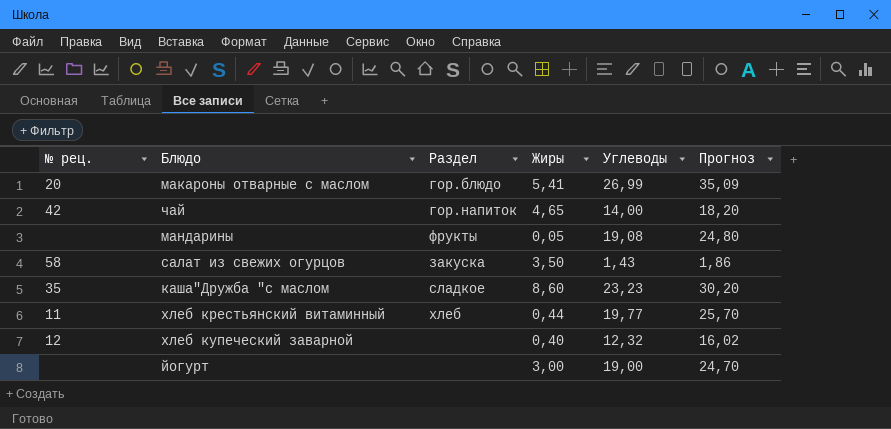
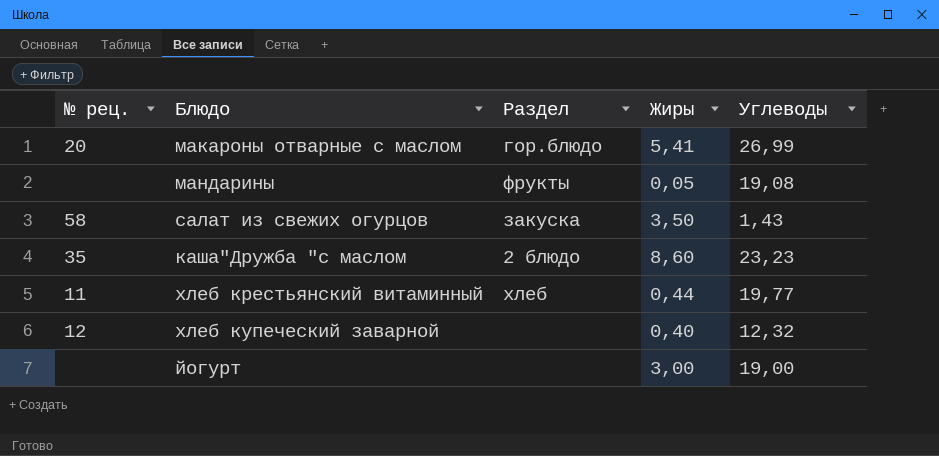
column Прогноз | formula: [Углеводы] * 1,3 -> none
row чай: 42 | гор.напиток | 4,65 | 14,00 | 18,20 -> none
каша"Дружба "с маслом | Раздел: сладкое -> 2 блюдо

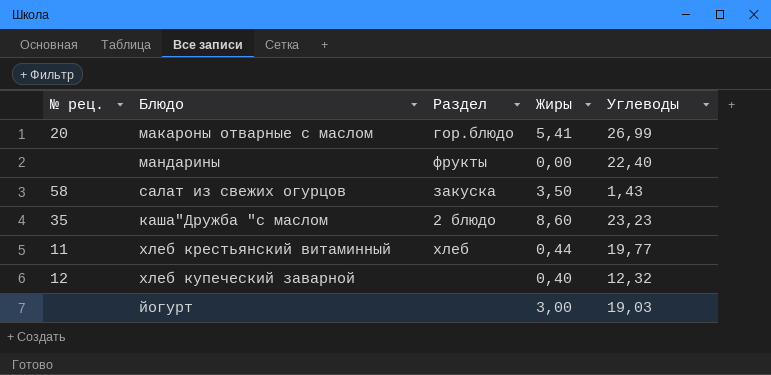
мандарины | Жиры: 0,05 -> 0,00
мандарины | Углеводы: 19,08 -> 22,40
йогурт | Углеводы: 19,00 -> 19,03

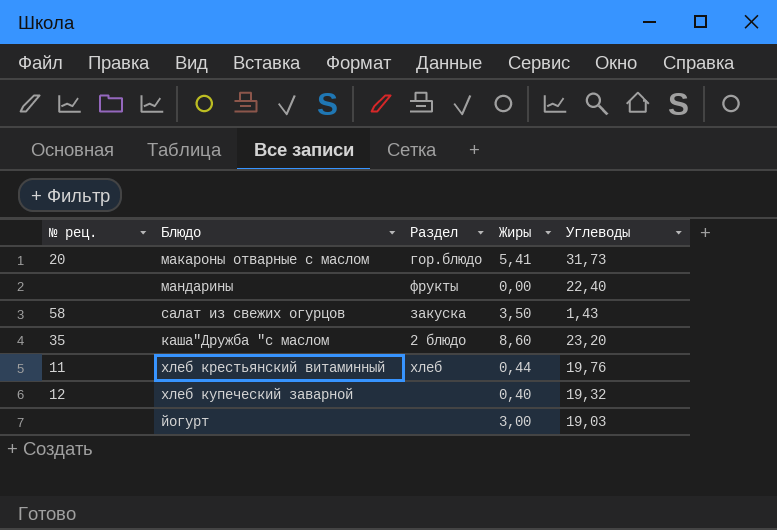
макароны отварные с маслом | Углеводы: 26,99 -> 31,73
каша"Дружба "с маслом | Углеводы: 23,23 -> 23,20
хлеб крестьянский витаминный | Углеводы: 19,77 -> 19,76
хлеб купеческий заварной | Углеводы: 12,32 -> 19,32

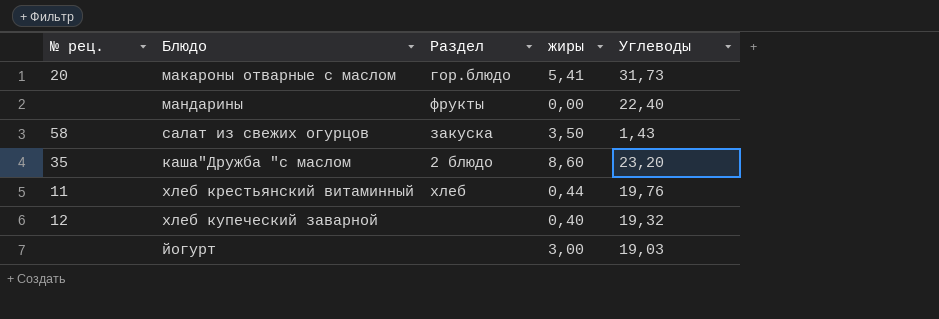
column name: Жиры -> жиры

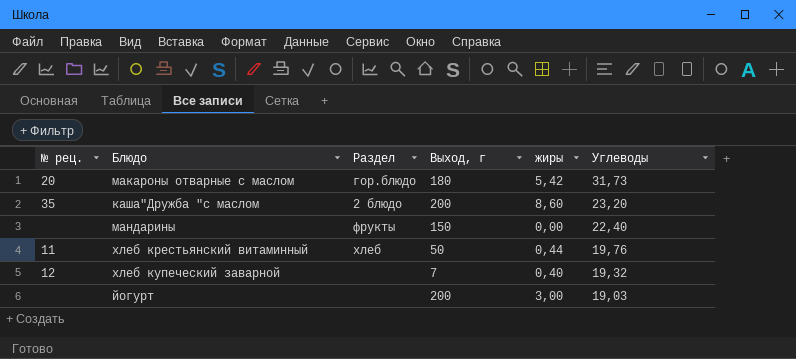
row order: none -> Углеводы descending
column Выход, г | position: none -> 4
row салат из свежих огурцов: 58 | закуска | 3,50 | 1,43 -> none
макароны отварные с маслом | жиры: 5,41 -> 5,42

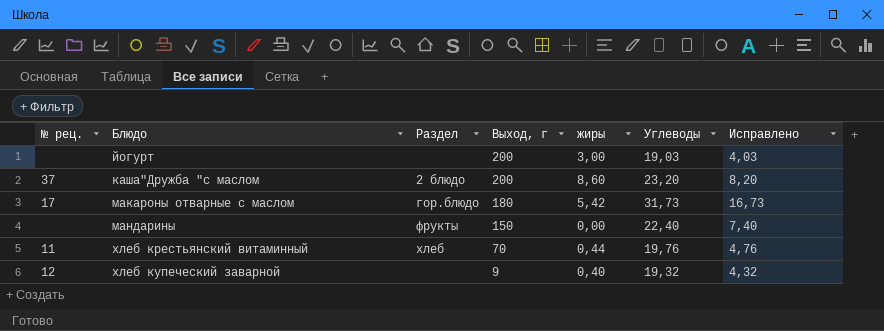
row order: Углеводы descending -> Блюдо ascending
column Исправлено | formula: none -> [Углеводы] - 15
каша"Дружба "с маслом | № рец.: 35 -> 37
макароны отварные с маслом | № рец.: 20 -> 17
хлеб крестьянский витаминный | Выход, г: 50 -> 70
хлеб купеческий заварной | Выход, г: 7 -> 9

